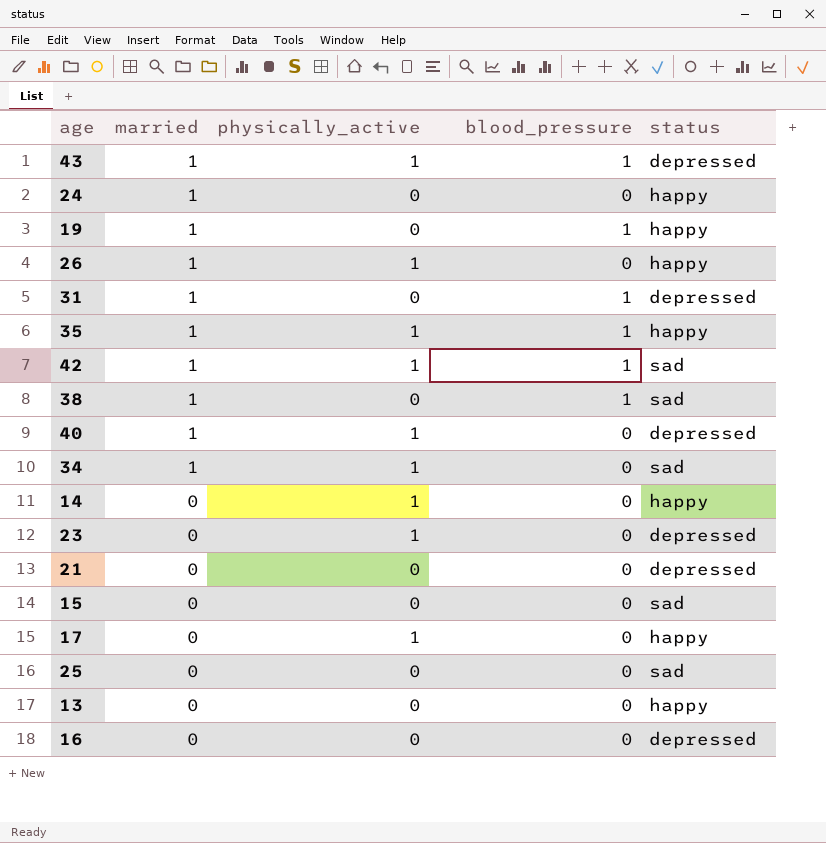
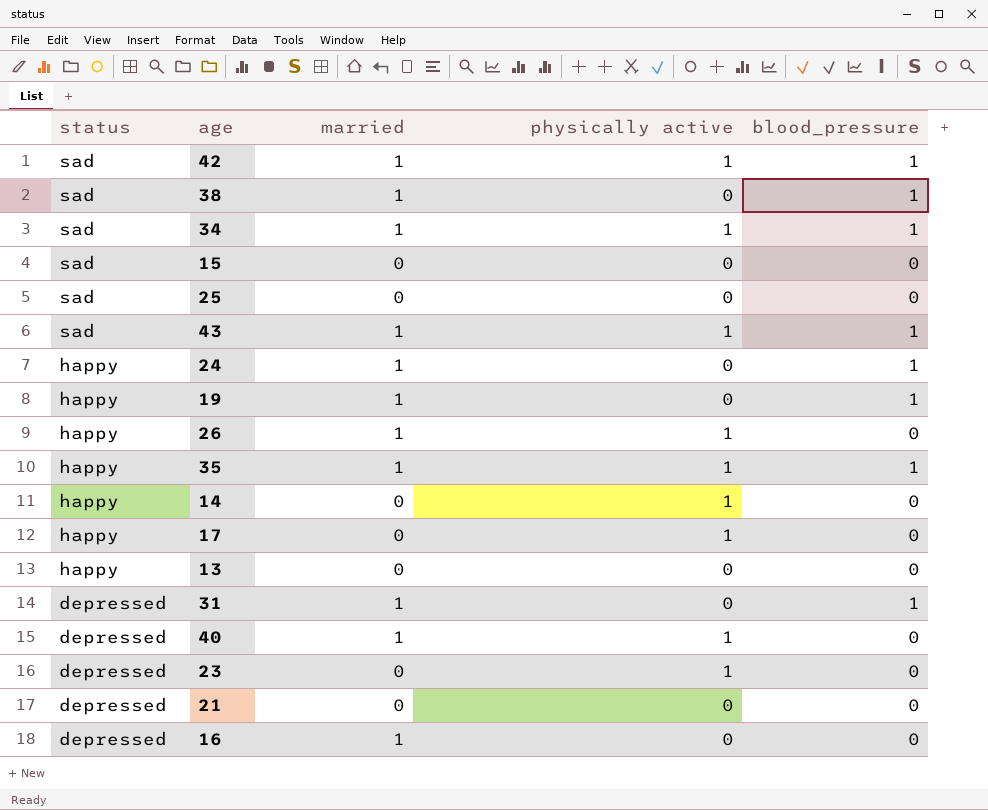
row order: married descending -> status descending
column status | position: 5 -> 1
column name: physically_active -> physically active
34 | blood_pressure: 0 -> 1
43 | status: depressed -> sad
24 | blood_pressure: 0 -> 1
16 | married: 0 -> 1

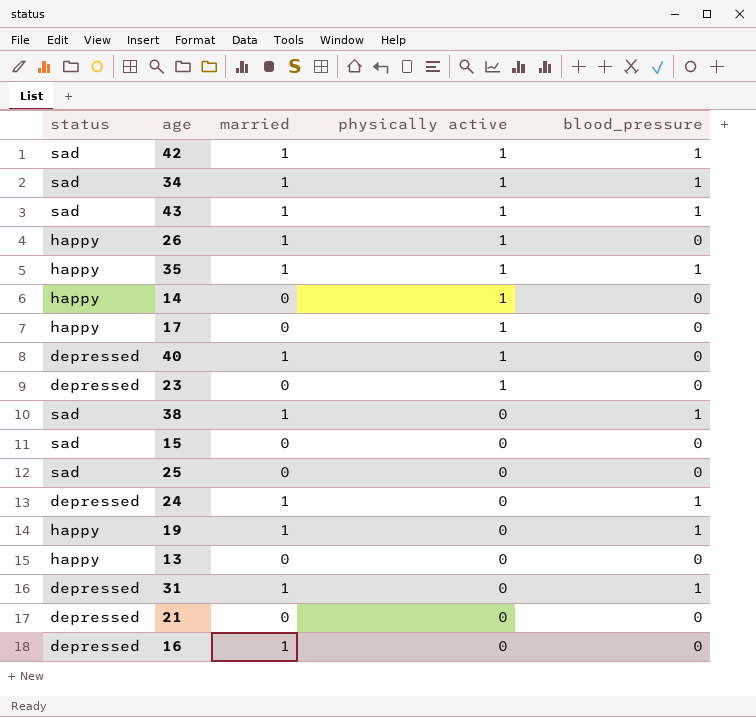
row order: status descending -> physically active descending
24 | status: happy -> depressed

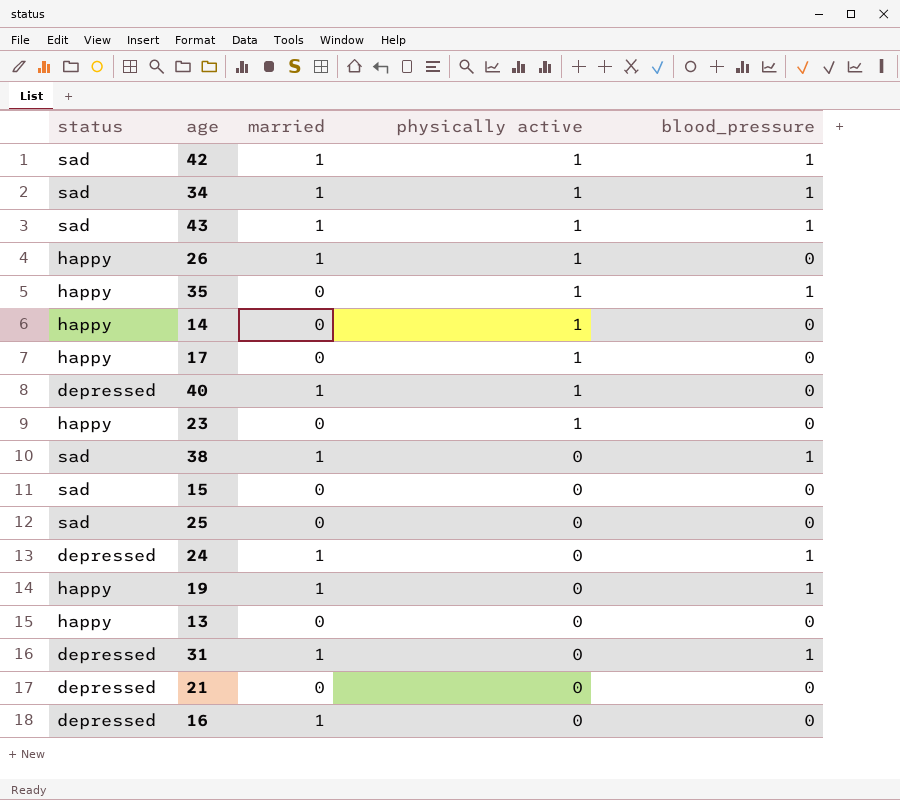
35 | married: 1 -> 0
23 | status: depressed -> happy

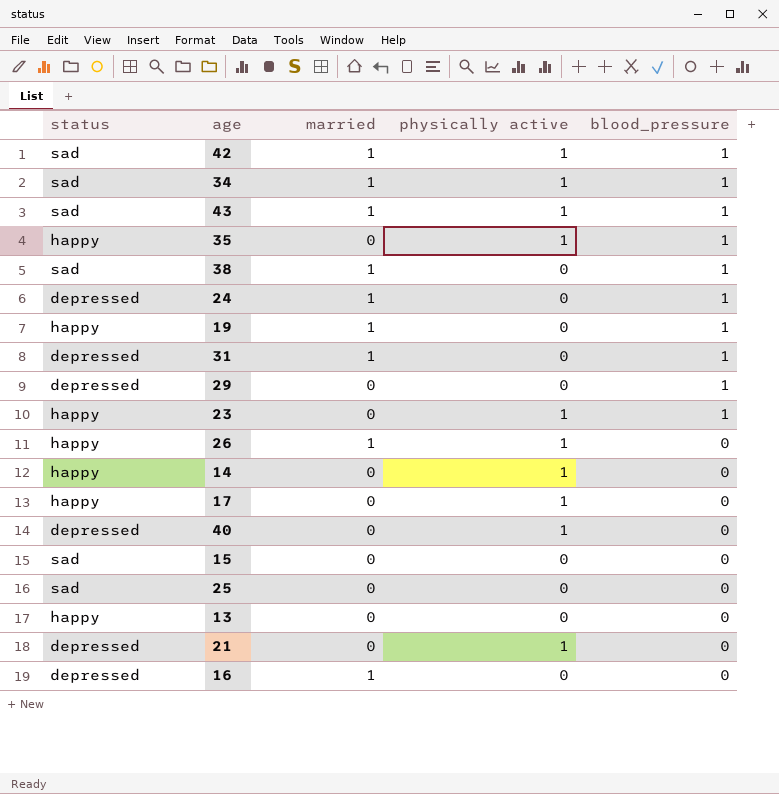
row order: physically active descending -> blood_pressure descending
row 29: none -> depressed | 0 | 0 | 1
23 | blood_pressure: 0 -> 1
40 | married: 1 -> 0
21 | physically active: 0 -> 1

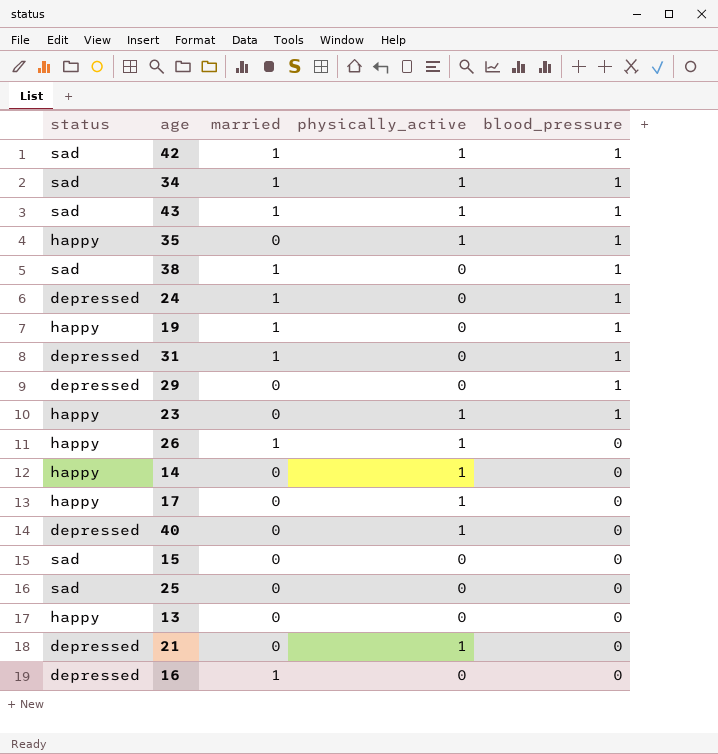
column name: physically active -> physically_active

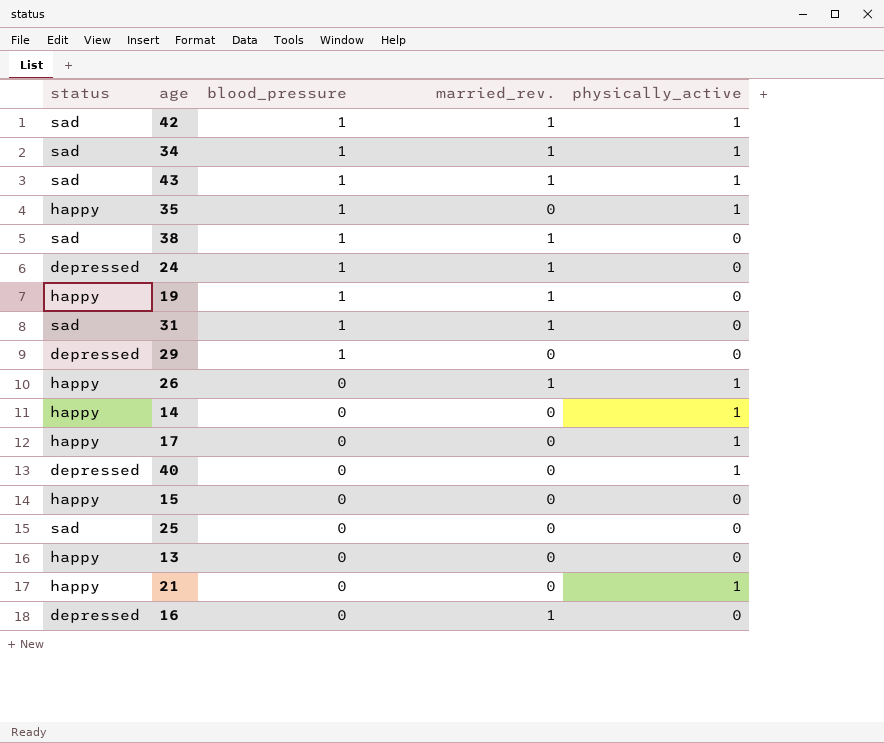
column blood_pressure | position: 5 -> 3
column name: married -> married_rev.
row 23: happy | 0 | 1 | 1 -> none
31 | status: depressed -> sad
15 | status: sad -> happy
21 | status: depressed -> happy

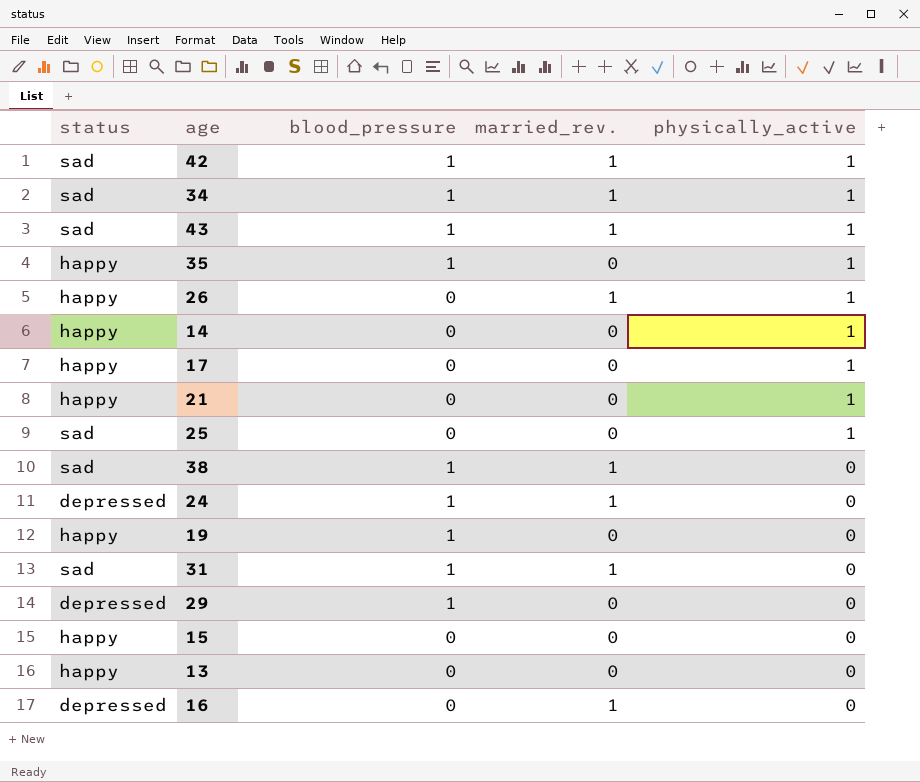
row order: blood_pressure descending -> physically_active descending
row 40: depressed | 0 | 0 | 1 -> none
25 | physically_active: 0 -> 1
19 | married_rev.: 1 -> 0

